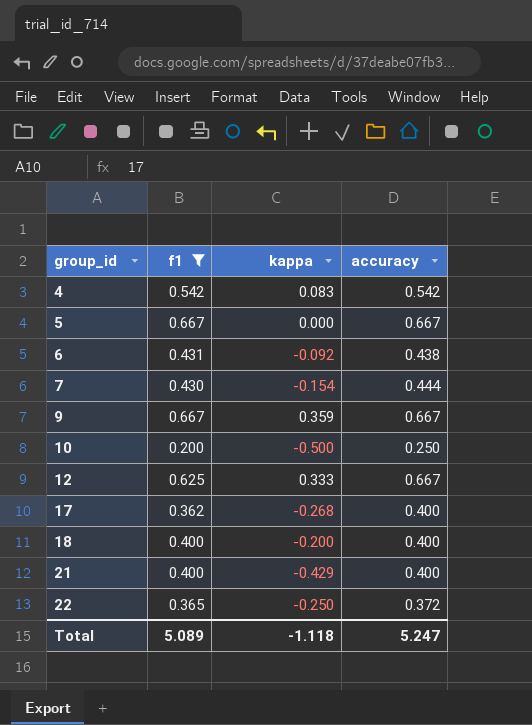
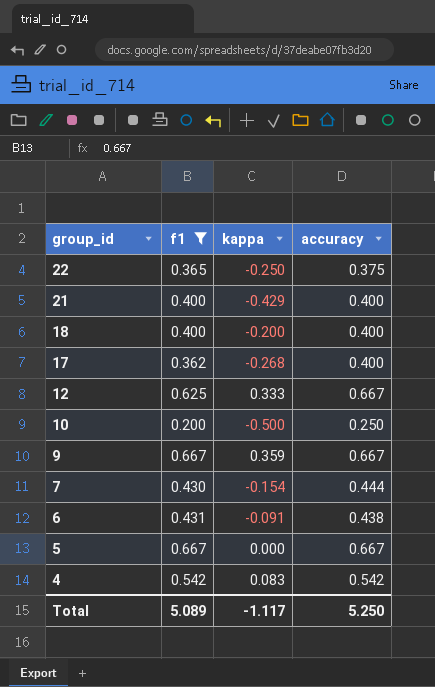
row order: group_id ascending -> group_id descending
22 | accuracy: 0.372 -> 0.375
6 | kappa: -0.092 -> -0.091
Total | kappa: -1.118 -> -1.117
Total | accuracy: 5.247 -> 5.250

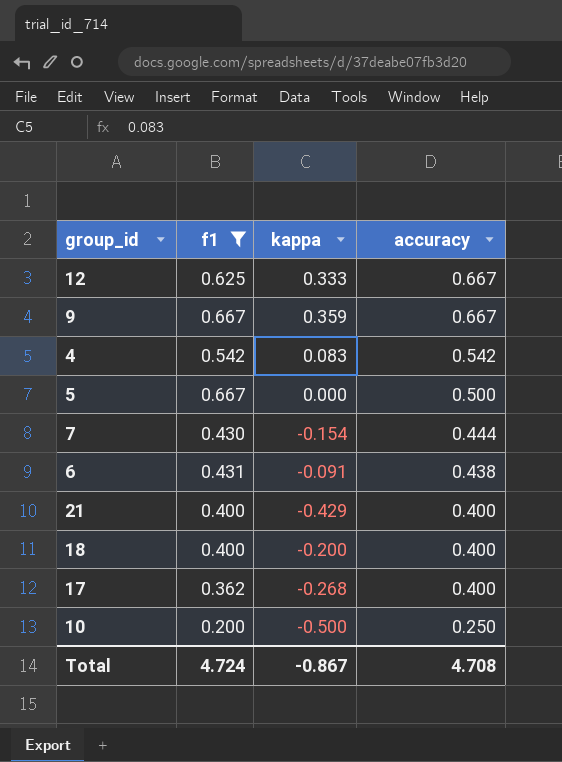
row order: group_id descending -> accuracy descending
row 22: 0.365 | -0.250 | 0.375 -> none
5 | accuracy: 0.667 -> 0.500
Total | f1: 5.089 -> 4.724
Total | kappa: -1.117 -> -0.867
Total | accuracy: 5.250 -> 4.708

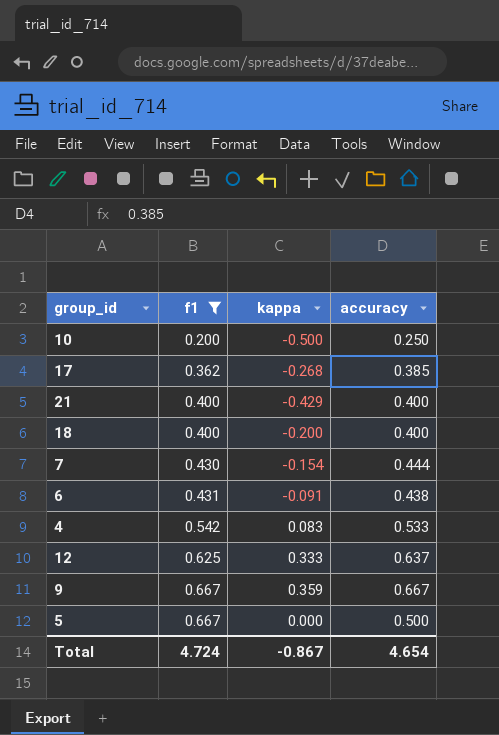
row order: accuracy descending -> f1 ascending
17 | accuracy: 0.400 -> 0.385
4 | accuracy: 0.542 -> 0.533
12 | accuracy: 0.667 -> 0.637
Total | accuracy: 4.708 -> 4.654

